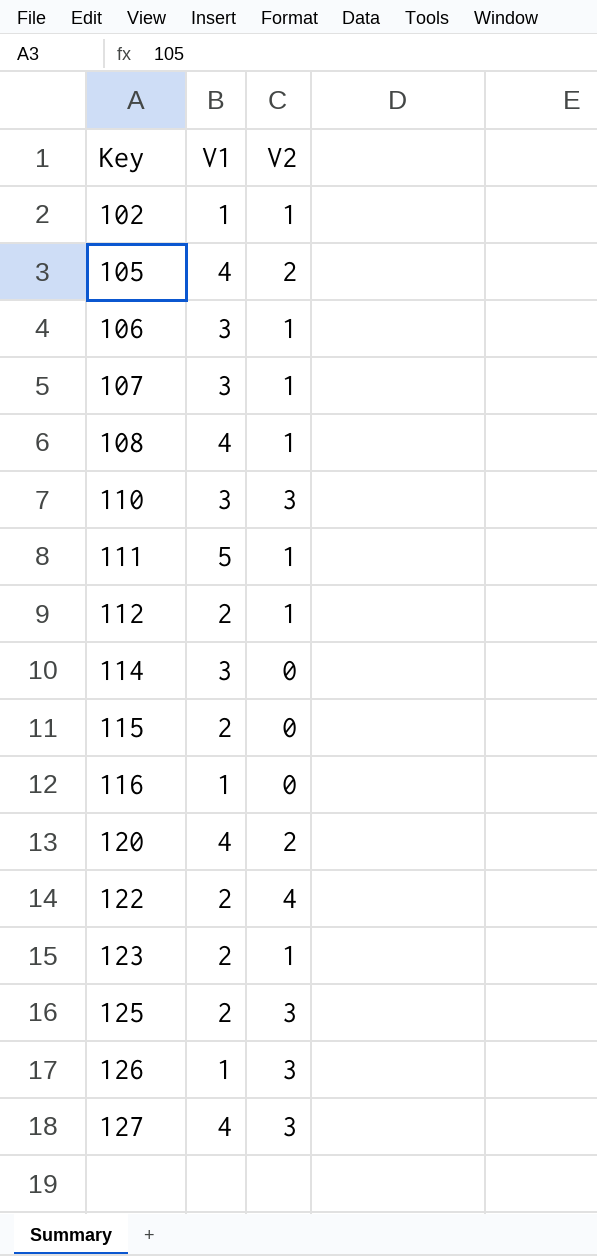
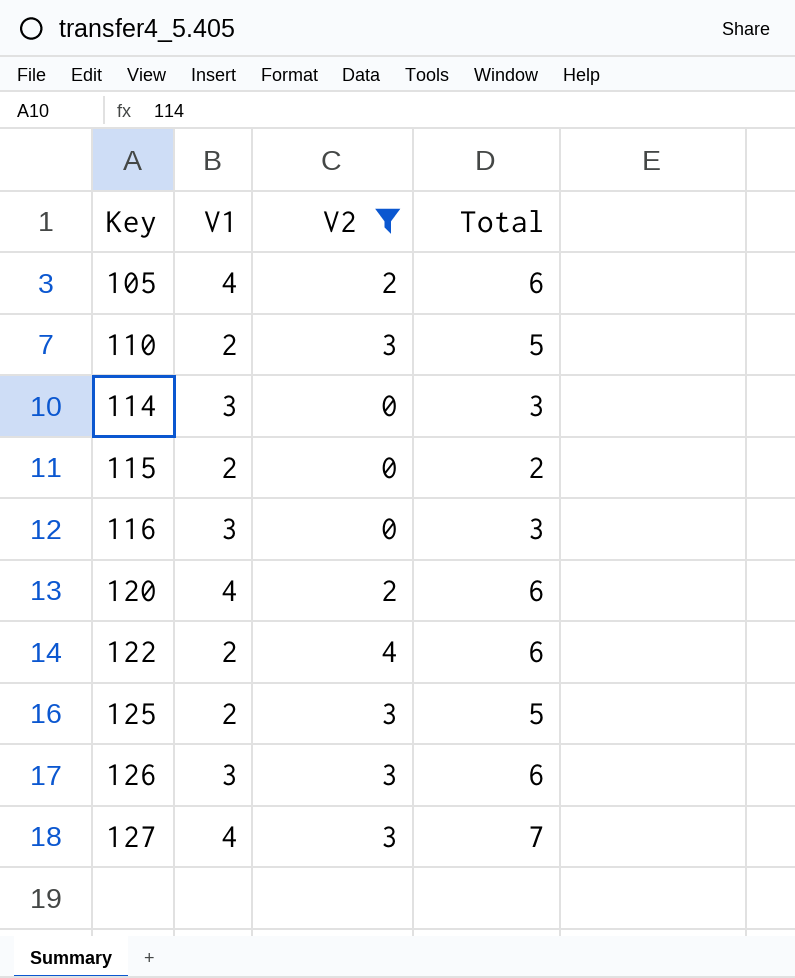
filter: none -> V2 != 1
column Total | formula: none -> [V1] + [V2]
110 | V1: 3 -> 2
116 | V1: 1 -> 3
126 | V1: 1 -> 3

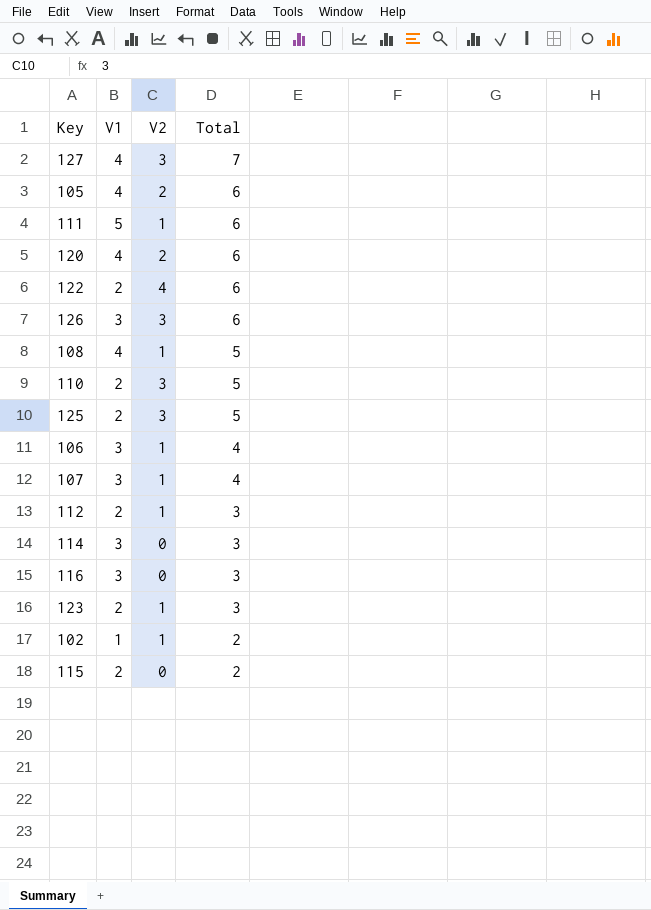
filter: V2 != 1 -> none
row order: Key ascending -> Total descending

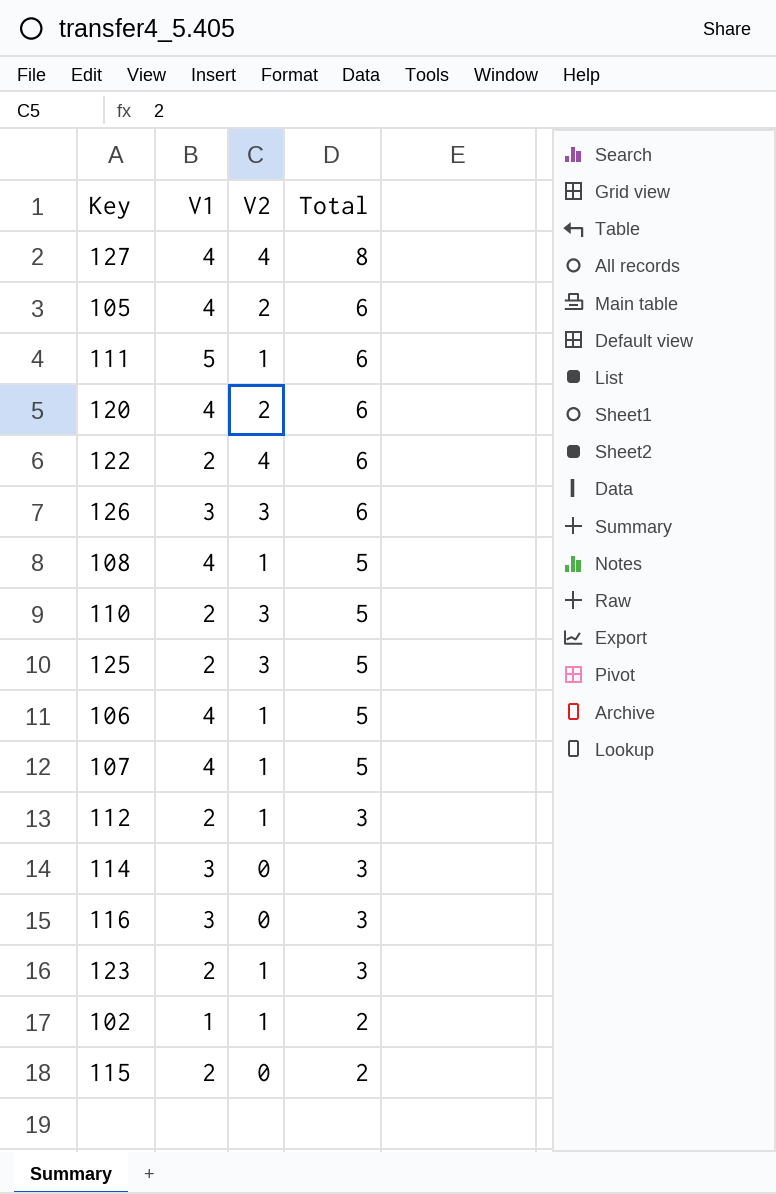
127 | V2: 3 -> 4
127 | Total: 7 -> 8
106 | V1: 3 -> 4
106 | Total: 4 -> 5
107 | V1: 3 -> 4
107 | Total: 4 -> 5

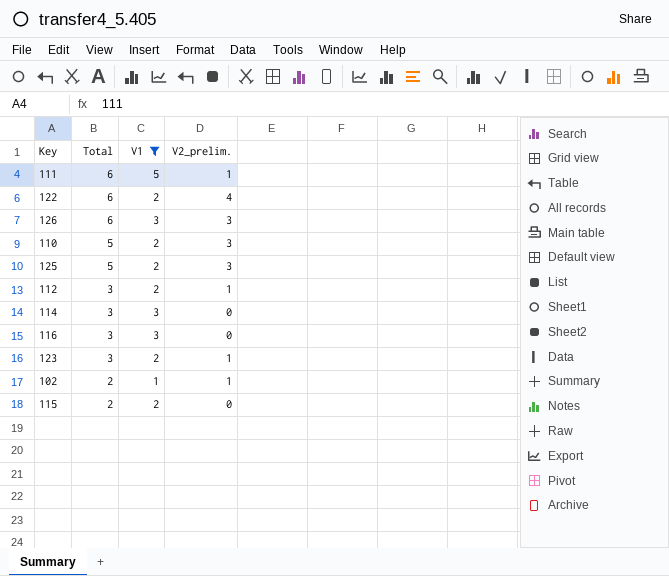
filter: none -> V1 != 4
column Total | position: 4 -> 2
column name: V2 -> V2_prelim.

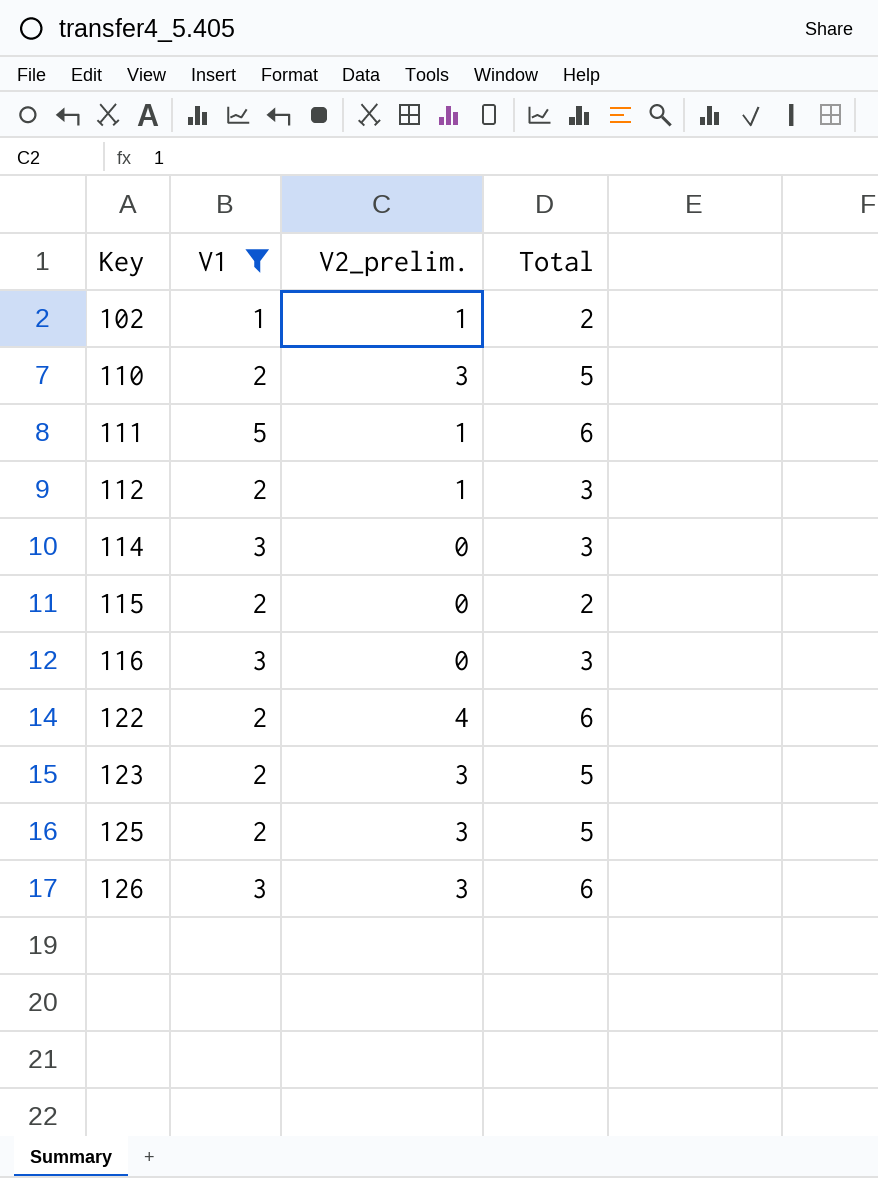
row order: Total descending -> Key ascending
column Total | position: 2 -> 4
123 | V2_prelim.: 1 -> 3
123 | Total: 3 -> 5

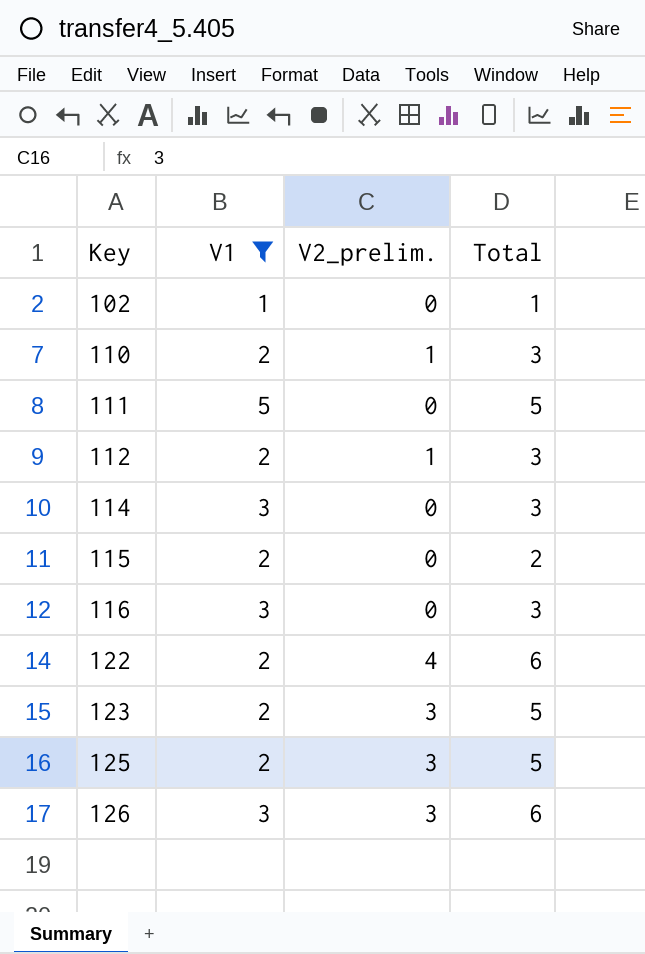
102 | V2_prelim.: 1 -> 0
102 | Total: 2 -> 1
110 | V2_prelim.: 3 -> 1
110 | Total: 5 -> 3
111 | V2_prelim.: 1 -> 0
111 | Total: 6 -> 5

